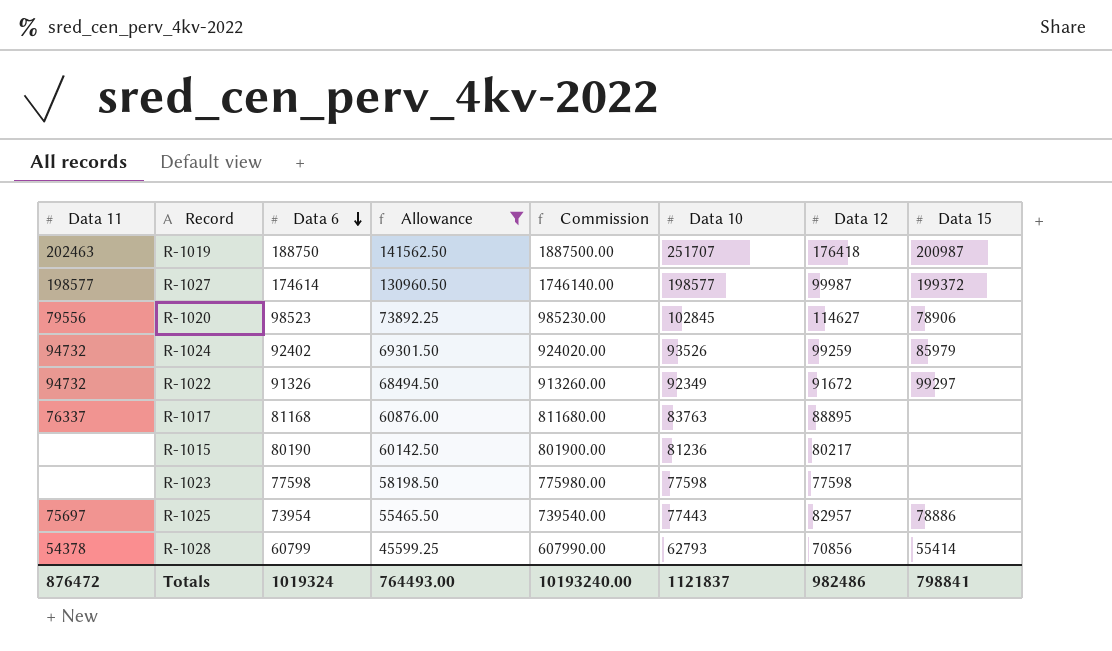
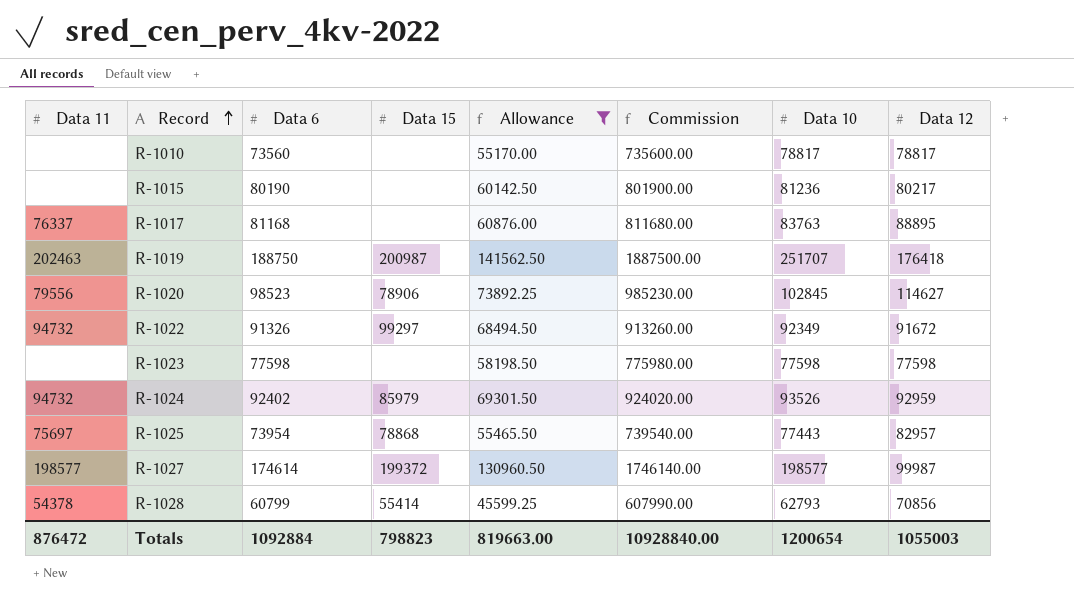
row order: Data 6 descending -> Record ascending
column Data 15 | position: 8 -> 4
row R-1010: none -> none | 73560 | none | 55170.00 | 735600.00 | 78817 | 78817
R-1024 | Data 12: 99259 -> 92959
R-1025 | Data 15: 78886 -> 78868
Totals | Data 6: 1019324 -> 1092884
Totals | Data 15: 798841 -> 798823
Totals | Allowance: 764493.00 -> 819663.00
Totals | Commission: 10193240.00 -> 10928840.00
Totals | Data 10: 1121837 -> 1200654
Totals | Data 12: 982486 -> 1055003

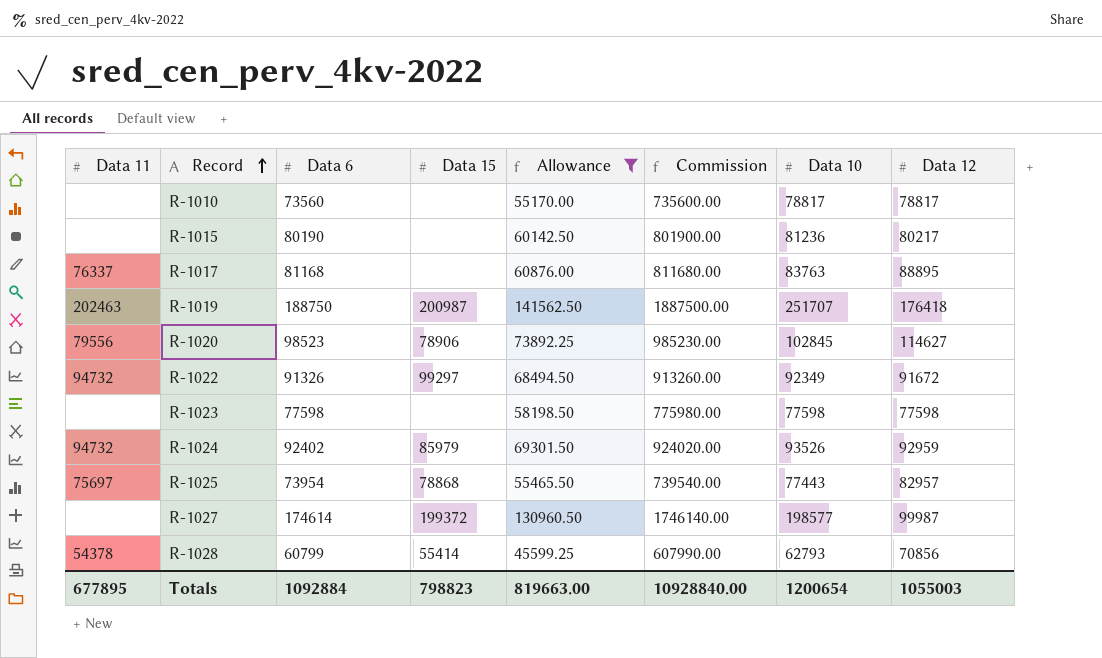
R-1027 | Data 11: 198577 -> none
Totals | Data 11: 876472 -> 677895

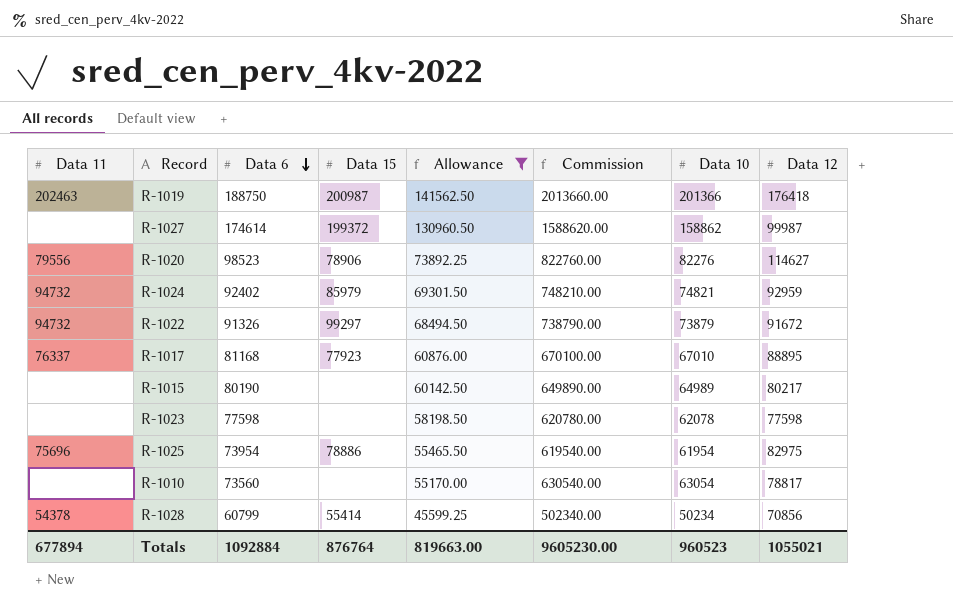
row order: Record ascending -> Data 6 descending
column Commission | formula: [Data 6] * 10 -> [Data 10] * 10
R-1019 | Data 10: 251707 -> 201366
R-1027 | Data 10: 198577 -> 158862
R-1020 | Data 10: 102845 -> 82276
R-1024 | Data 10: 93526 -> 74821
R-1022 | Data 10: 92349 -> 73879
R-1017 | Data 15: none -> 77923
R-1017 | Data 10: 83763 -> 67010
R-1015 | Data 10: 81236 -> 64989
R-1023 | Data 10: 77598 -> 62078
R-1025 | Data 11: 75697 -> 75696
R-1025 | Data 15: 78868 -> 78886
R-1025 | Data 10: 77443 -> 61954
R-1025 | Data 12: 82957 -> 82975
R-1010 | Data 10: 78817 -> 63054
R-1028 | Data 10: 62793 -> 50234
Totals | Data 11: 677895 -> 677894
Totals | Data 15: 798823 -> 876764
Totals | Commission: 10928840.00 -> 9605230.00
Totals | Data 10: 1200654 -> 960523
Totals | Data 12: 1055003 -> 1055021

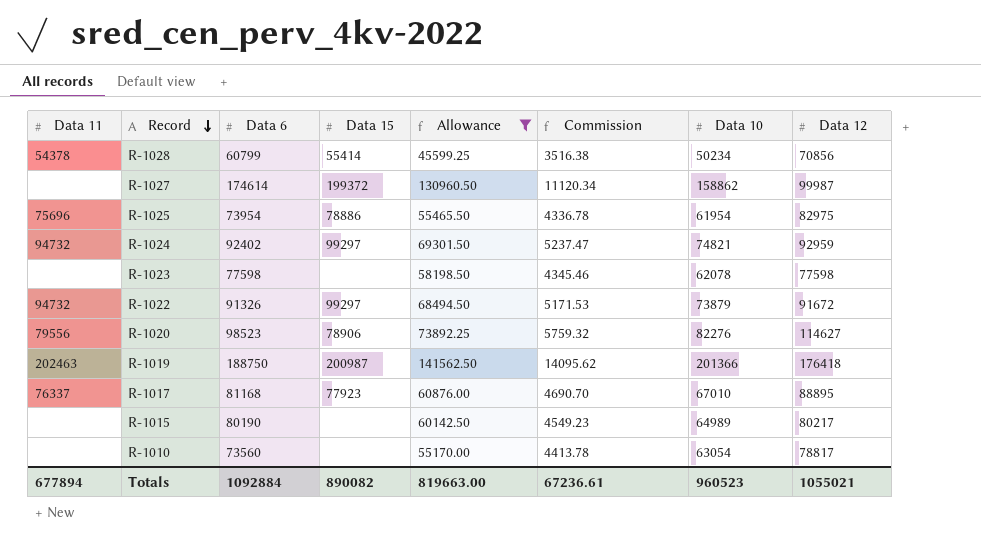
row order: Data 6 descending -> Record descending
column Commission | formula: [Data 10] * 10 -> [Data 10] * 0.07
R-1024 | Data 15: 85979 -> 99297
Totals | Data 15: 876764 -> 890082
Totals | Commission: 9605230.00 -> 67236.61

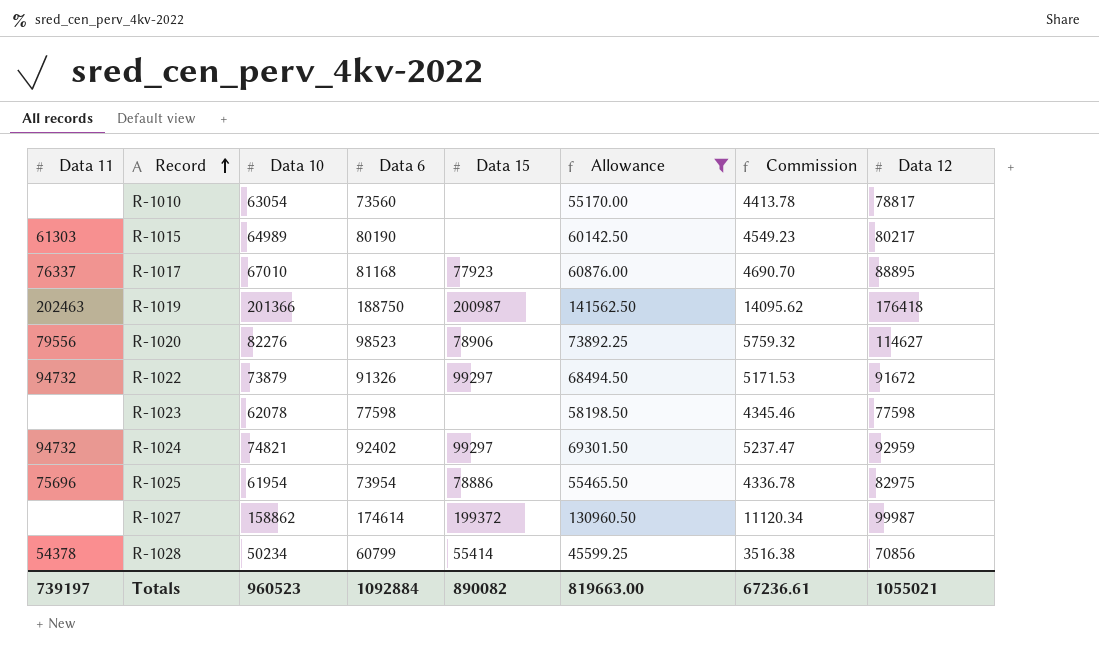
row order: Record descending -> Record ascending
column Data 10 | position: 7 -> 3
R-1015 | Data 11: none -> 61303
Totals | Data 11: 677894 -> 739197

